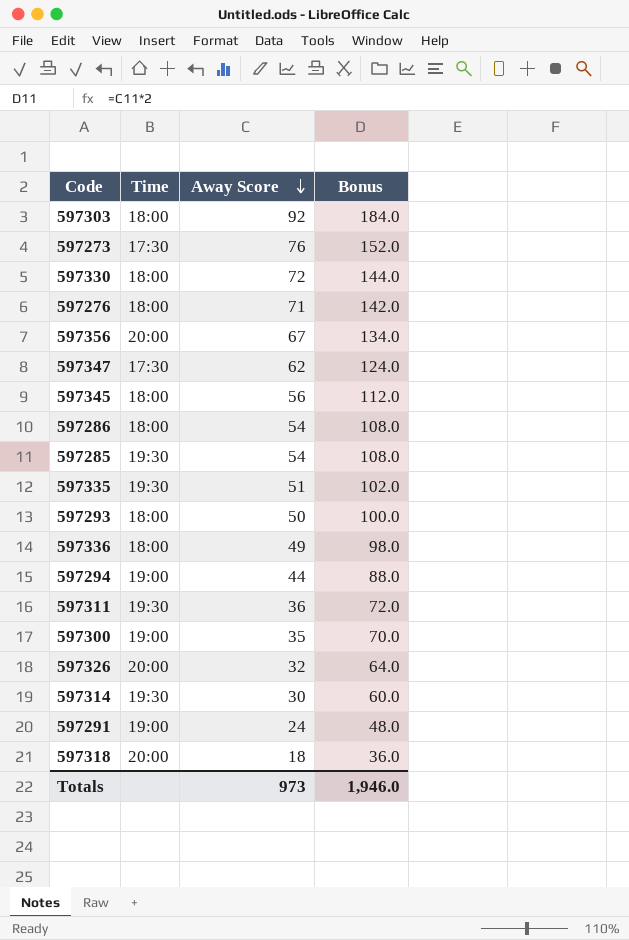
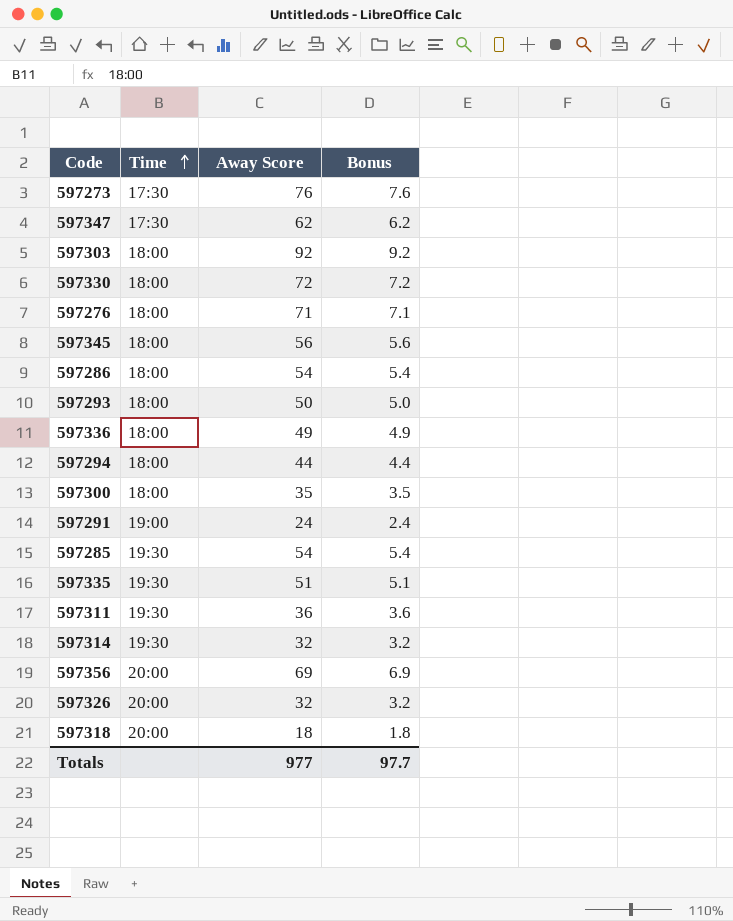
row order: Away Score descending -> Time ascending
column Bonus | formula: [Away Score] * 2 -> [Away Score] * 0.1
597294 | Time: 19:00 -> 18:00
597300 | Time: 19:00 -> 18:00
597314 | Away Score: 30 -> 32
597356 | Away Score: 67 -> 69
Totals | Away Score: 973 -> 977
Totals | Bonus: 1,946.0 -> 97.7

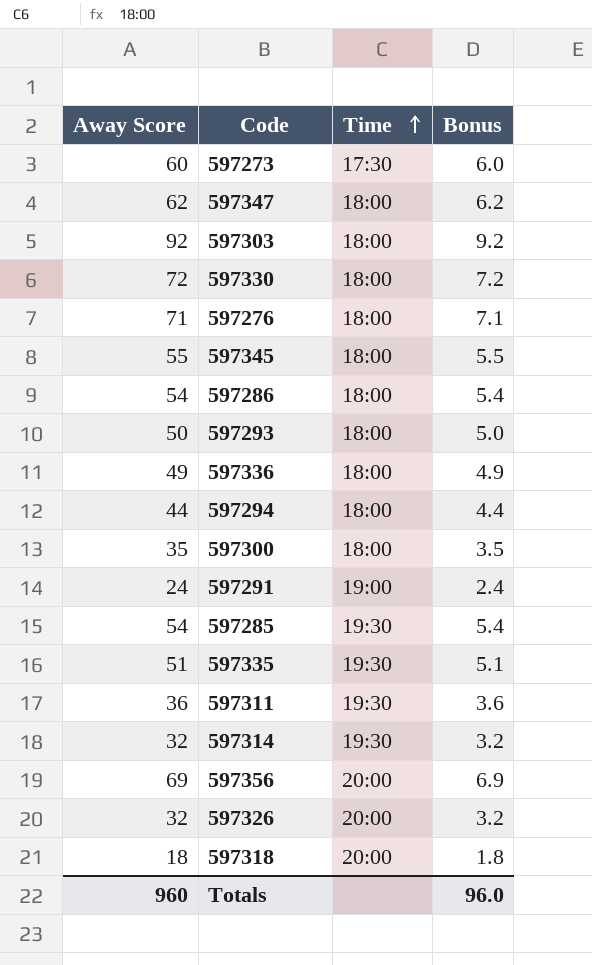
column Away Score | position: 3 -> 1
597273 | Away Score: 76 -> 60
597273 | Bonus: 7.6 -> 6.0
597347 | Time: 17:30 -> 18:00
597345 | Away Score: 56 -> 55
597345 | Bonus: 5.6 -> 5.5
Totals | Away Score: 977 -> 960
Totals | Bonus: 97.7 -> 96.0

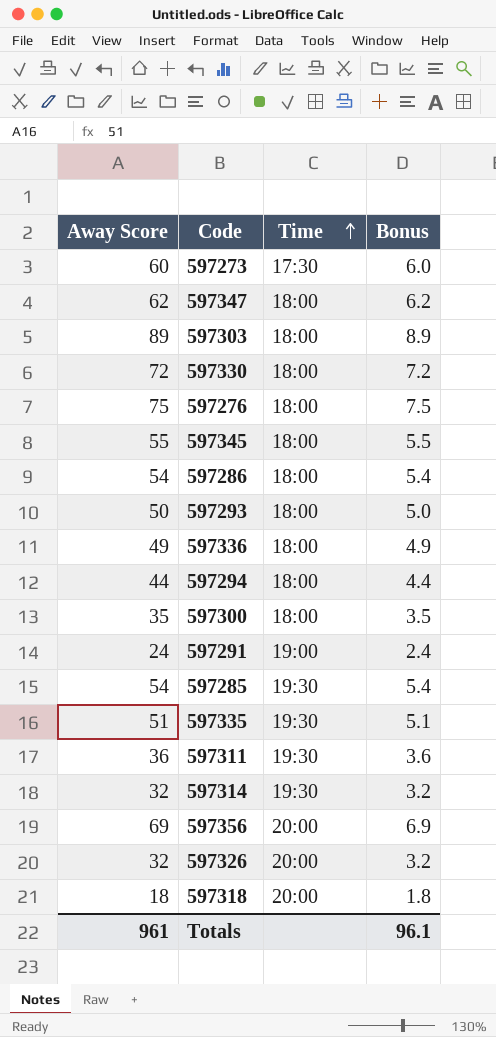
597303 | Away Score: 92 -> 89
597303 | Bonus: 9.2 -> 8.9
597276 | Away Score: 71 -> 75
597276 | Bonus: 7.1 -> 7.5
Totals | Away Score: 960 -> 961
Totals | Bonus: 96.0 -> 96.1

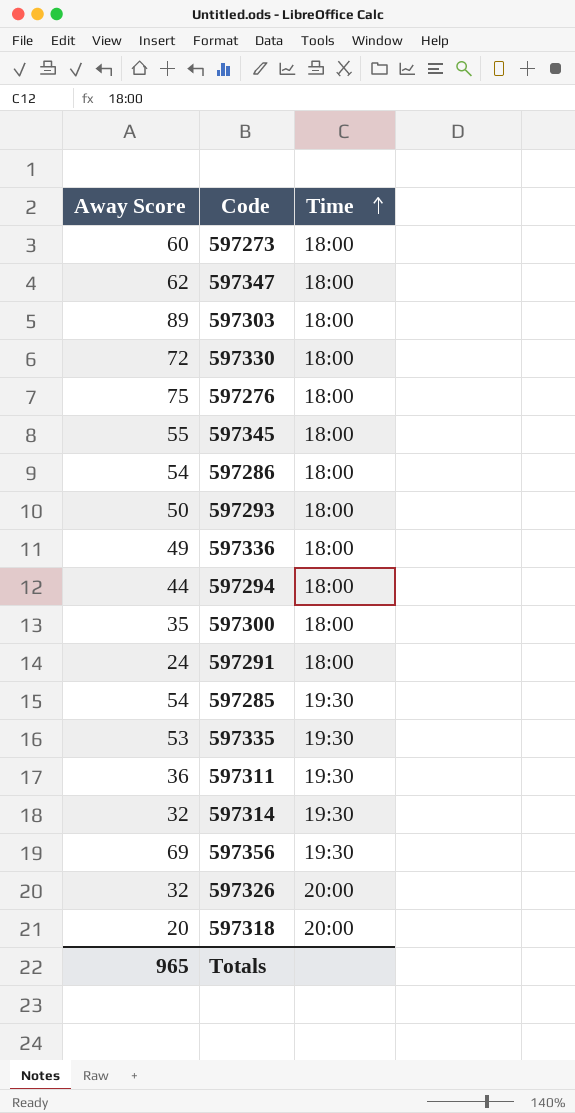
column Bonus | formula: [Away Score] * 0.1 -> none
597273 | Time: 17:30 -> 18:00
597291 | Time: 19:00 -> 18:00
597335 | Away Score: 51 -> 53
597356 | Time: 20:00 -> 19:30
597318 | Away Score: 18 -> 20
Totals | Away Score: 961 -> 965

